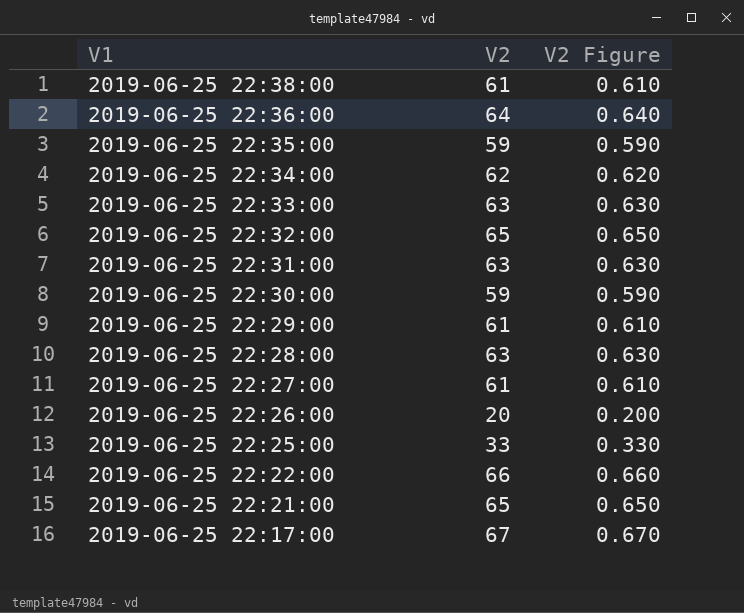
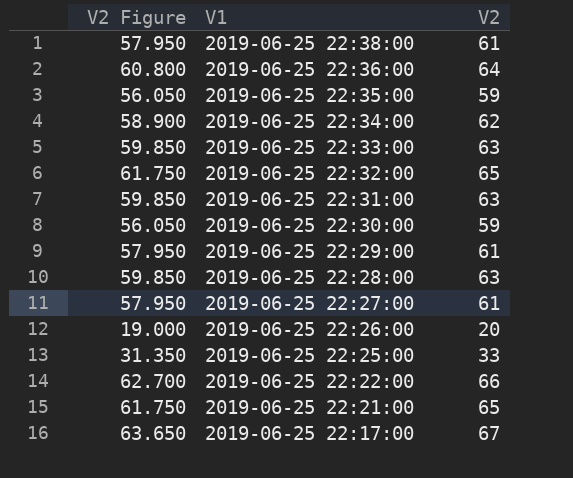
column V2 Figure | formula: [V2] * 0.01 -> [V2] * 0.95
column V2 Figure | position: 3 -> 1

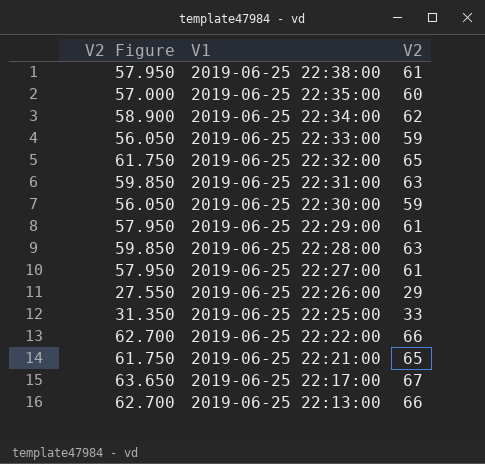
row 2019-06-25 22:36:00: 60.800 | 64 -> none
2019-06-25 22:35:00 | V2 Figure: 56.050 -> 57.000
2019-06-25 22:35:00 | V2: 59 -> 60
2019-06-25 22:33:00 | V2 Figure: 59.850 -> 56.050
2019-06-25 22:33:00 | V2: 63 -> 59
2019-06-25 22:26:00 | V2 Figure: 19.000 -> 27.550
2019-06-25 22:26:00 | V2: 20 -> 29
row 2019-06-25 22:13:00: none -> 62.700 | 66

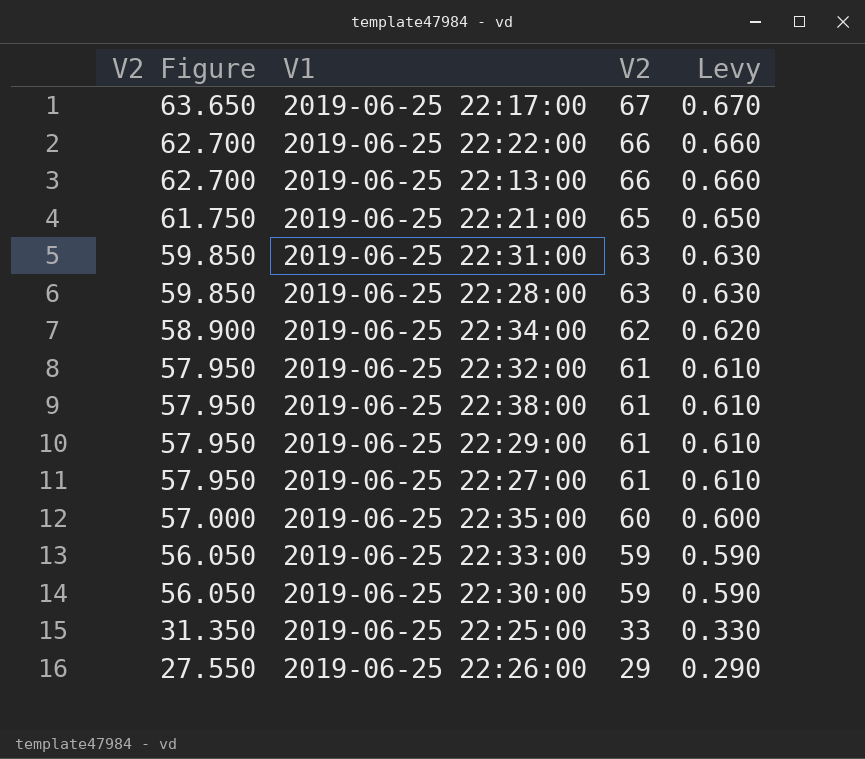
row order: V1 descending -> V2 Figure descending
column Levy | formula: none -> [V2] * 0.01
2019-06-25 22:32:00 | V2 Figure: 61.750 -> 57.950
2019-06-25 22:32:00 | V2: 65 -> 61

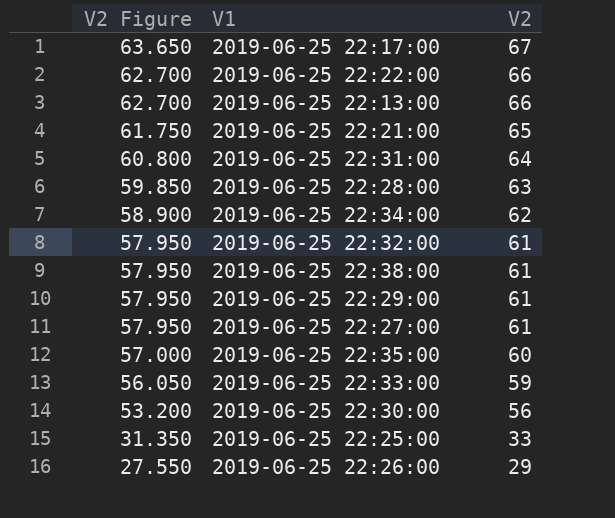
column Levy | formula: [V2] * 0.01 -> none
2019-06-25 22:31:00 | V2 Figure: 59.850 -> 60.800
2019-06-25 22:31:00 | V2: 63 -> 64
2019-06-25 22:30:00 | V2 Figure: 56.050 -> 53.200
2019-06-25 22:30:00 | V2: 59 -> 56

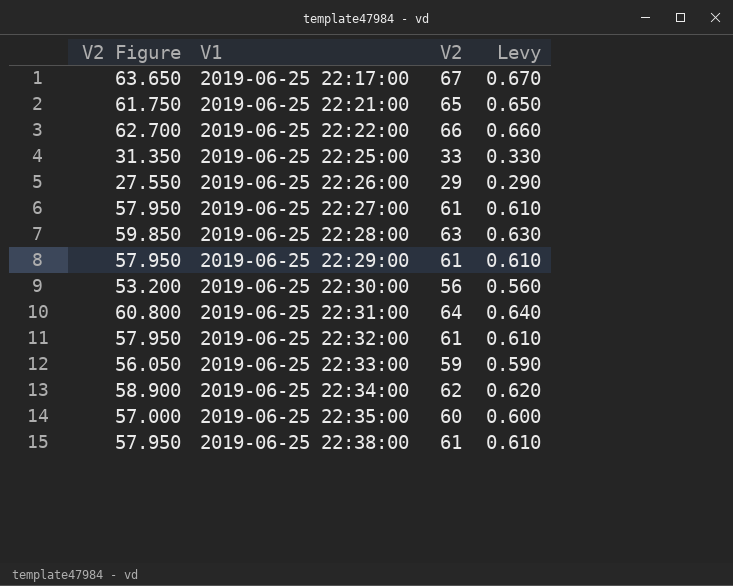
row order: V2 Figure descending -> V1 ascending
column Levy | formula: none -> [V2] * 0.01
row 2019-06-25 22:13:00: 62.700 | 66 -> none

